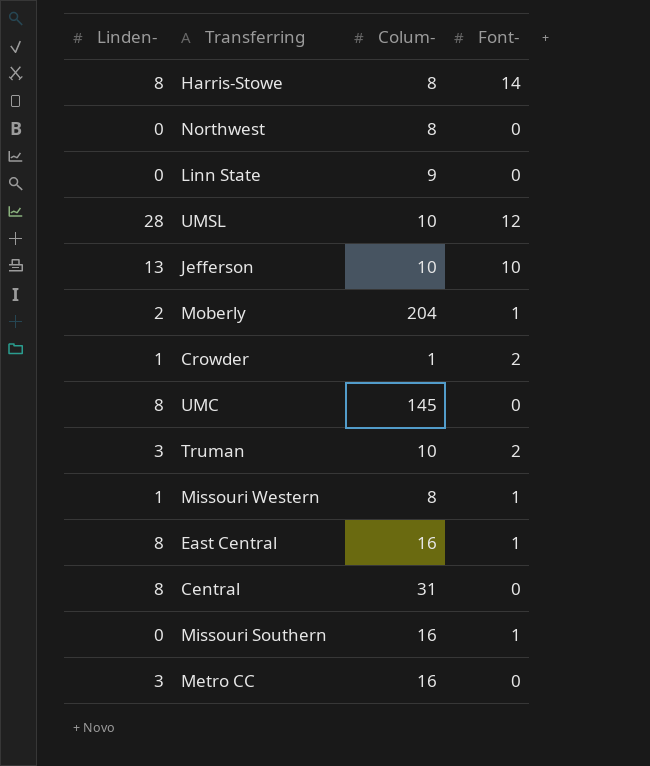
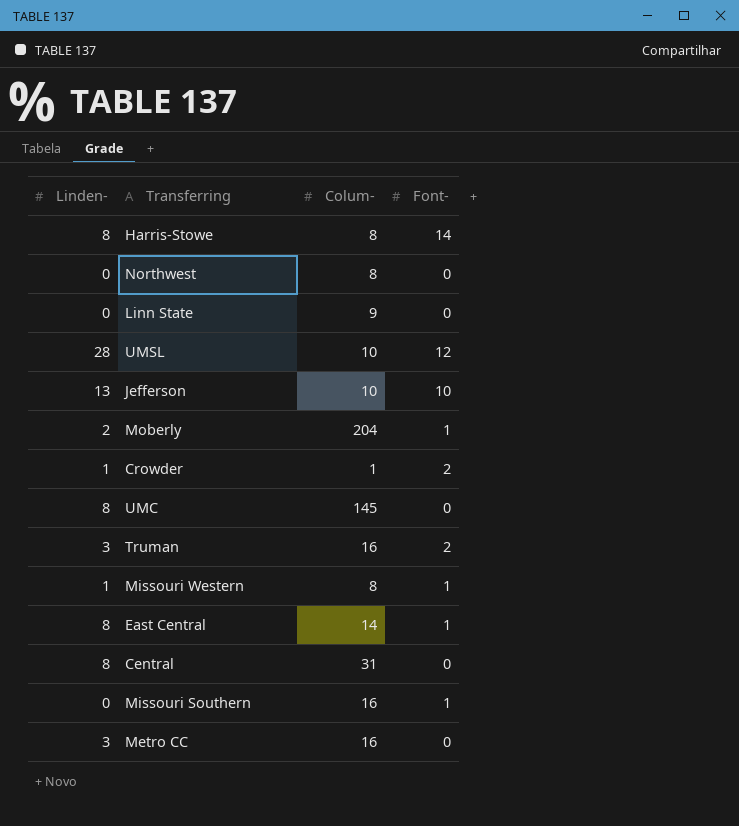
Truman | Colum-: 10 -> 16
East Central | Colum-: 16 -> 14

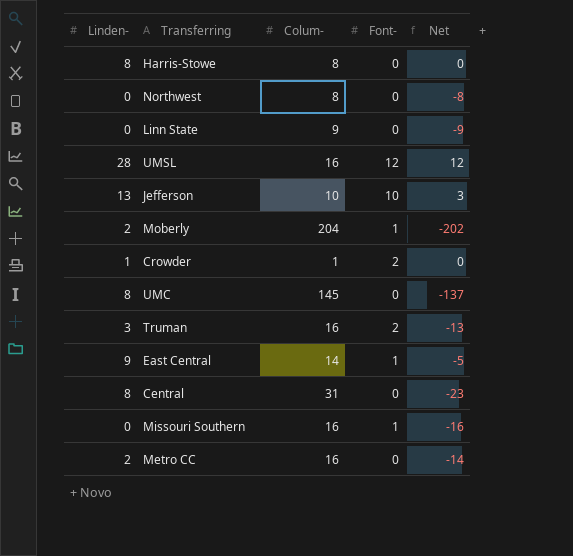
column Net | formula: none -> [Linden-] - [Colum-]
row Missouri Western: 1 | 8 | 1 -> none
Harris-Stowe | Font-: 14 -> 0
UMSL | Colum-: 10 -> 16
East Central | Linden-: 8 -> 9
Metro CC | Linden-: 3 -> 2

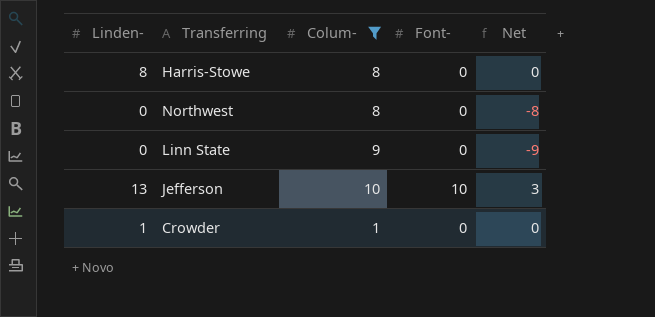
filter: none -> Colum- <= 10
Crowder | Font-: 2 -> 0

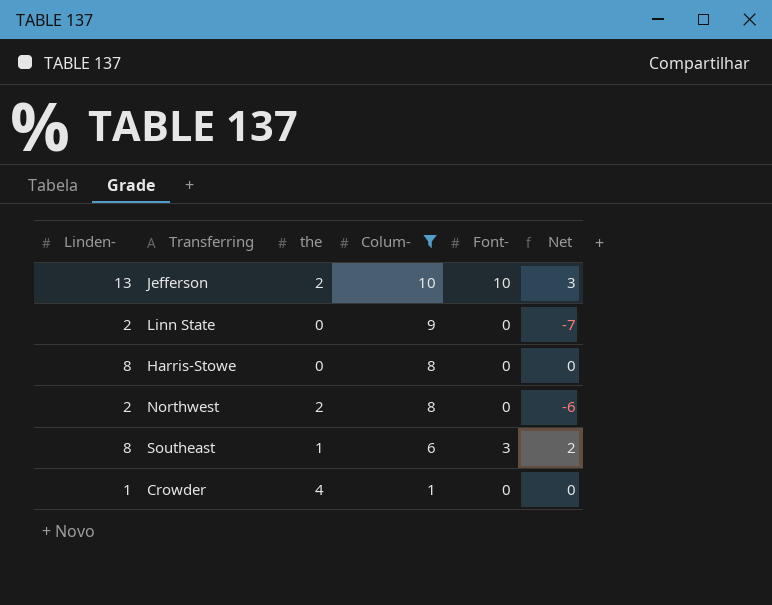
row order: none -> Colum- descending
column the | position: none -> 3
Linn State | Linden-: 0 -> 2
Linn State | Net: -9 -> -7
Northwest | Linden-: 0 -> 2
Northwest | Net: -8 -> -6
row Southeast: none -> 8 | 1 | 6 | 3 | 2

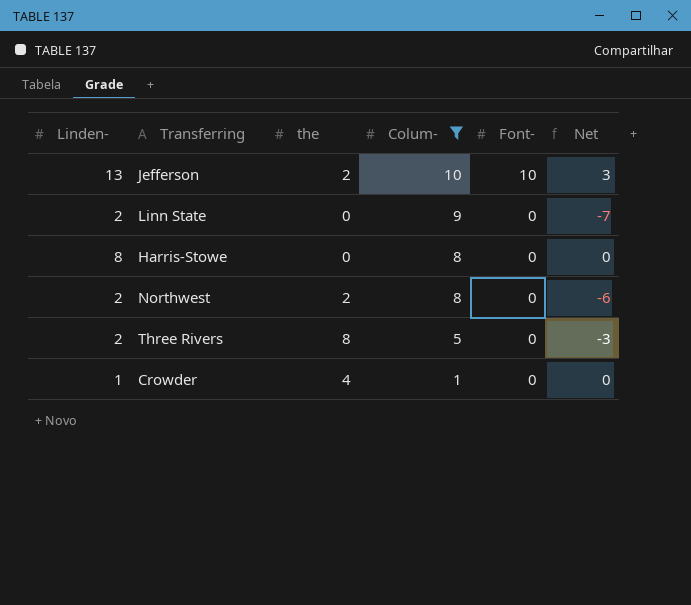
row Southeast: 8 | 1 | 6 | 3 | 2 -> none
row Three Rivers: none -> 2 | 8 | 5 | 0 | -3

